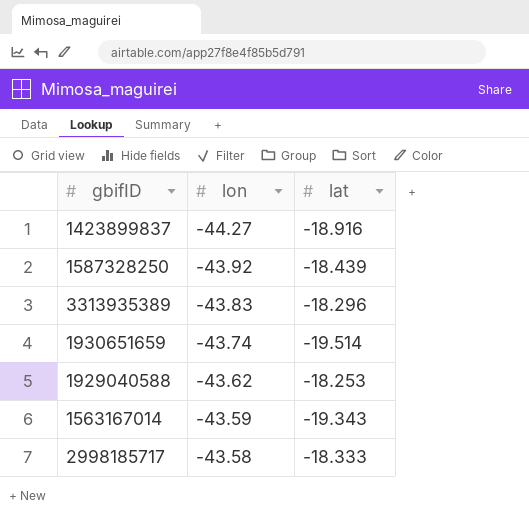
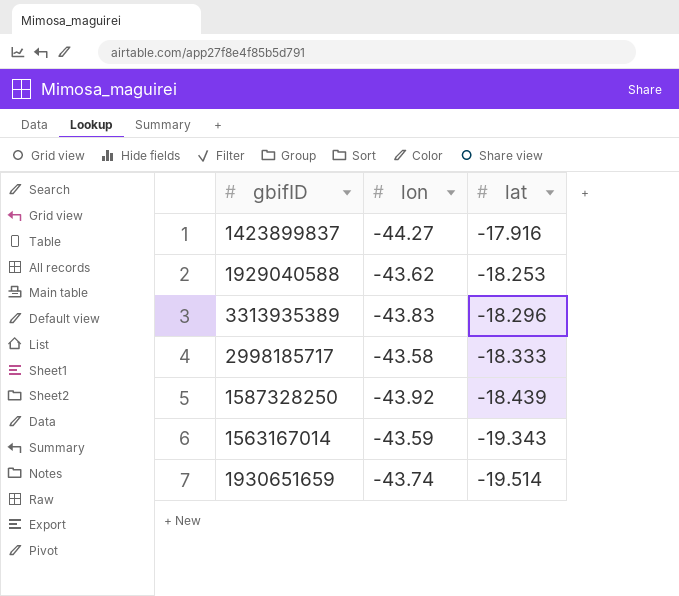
row order: lon ascending -> lat descending
1423899837 | lat: -18.916 -> -17.916

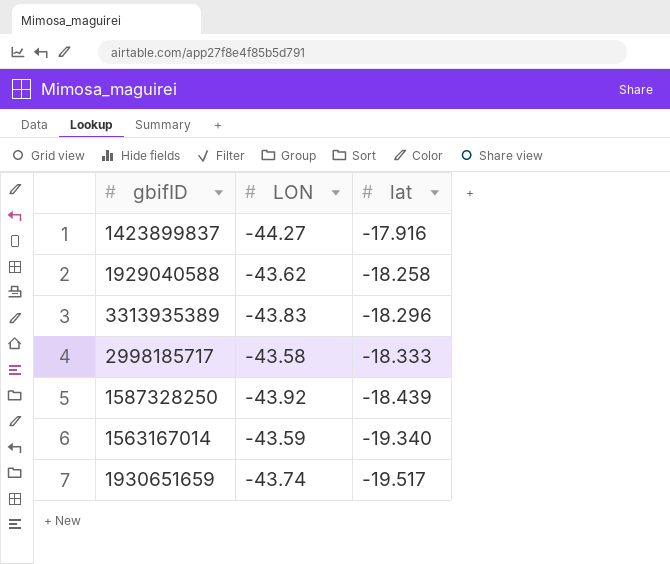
column name: lon -> LON
1929040588 | lat: -18.253 -> -18.258
1563167014 | lat: -19.343 -> -19.340
1930651659 | lat: -19.514 -> -19.517

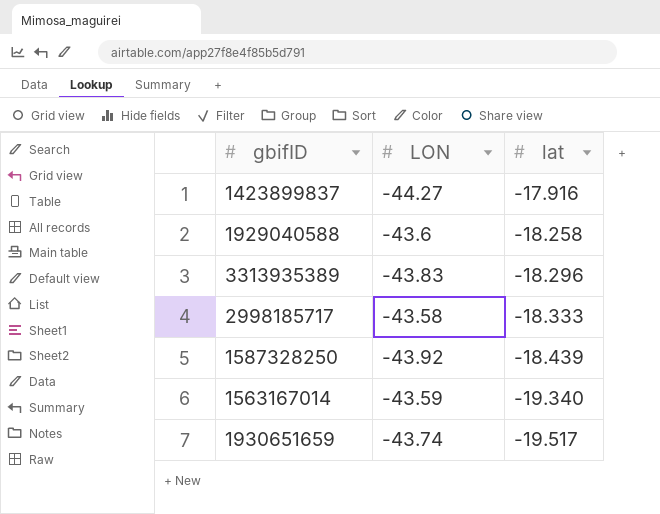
1929040588 | LON: -43.62 -> -43.6

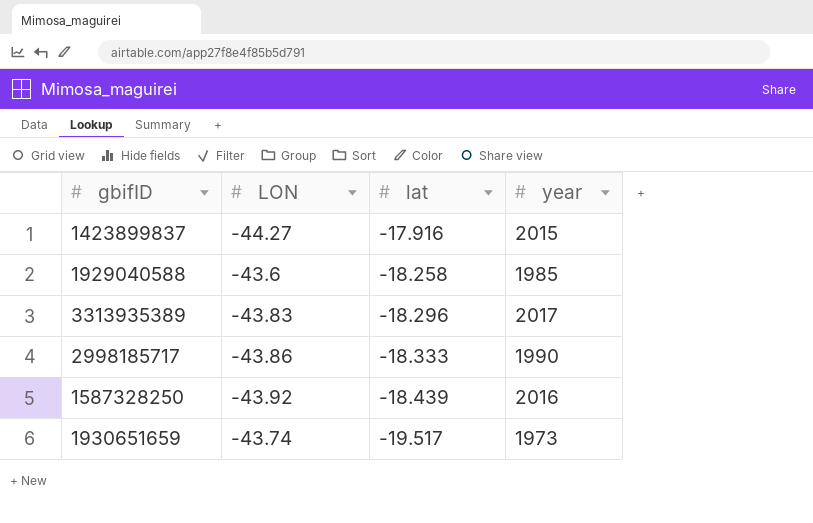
column year | position: none -> 4
row 1563167014: -43.59 | -19.340 -> none
2998185717 | LON: -43.58 -> -43.86

